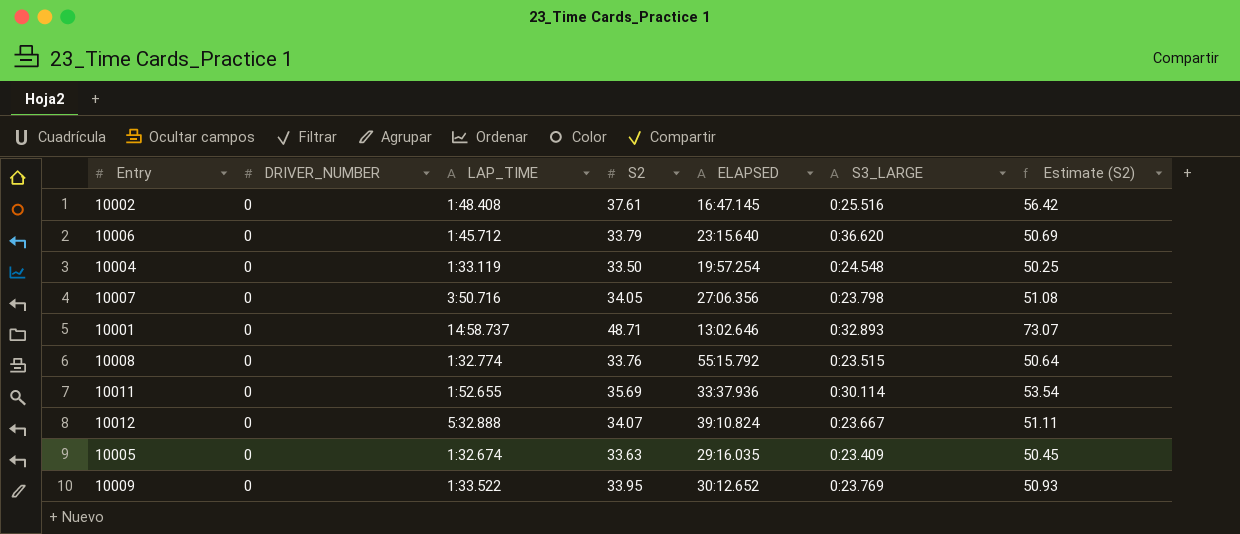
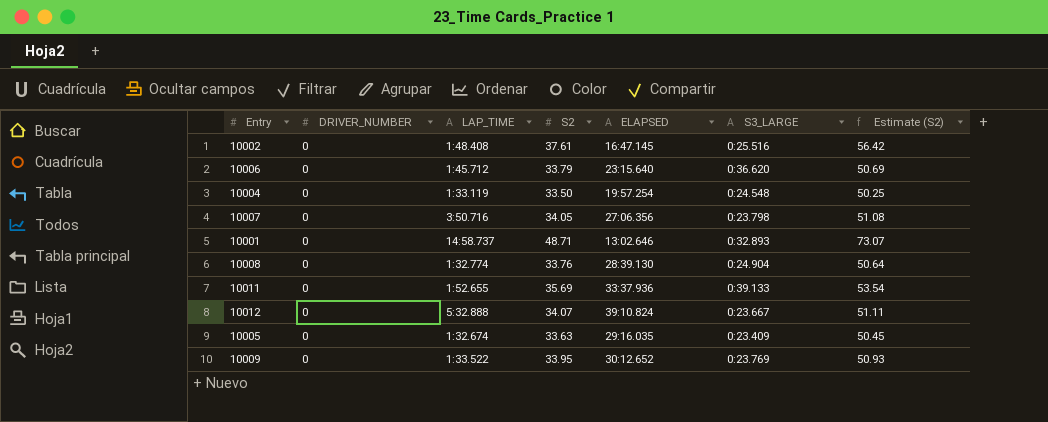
10008 | ELAPSED: 55:15.792 -> 28:39.130
10008 | S3_LARGE: 0:23.515 -> 0:24.904
10011 | S3_LARGE: 0:30.114 -> 0:39.133

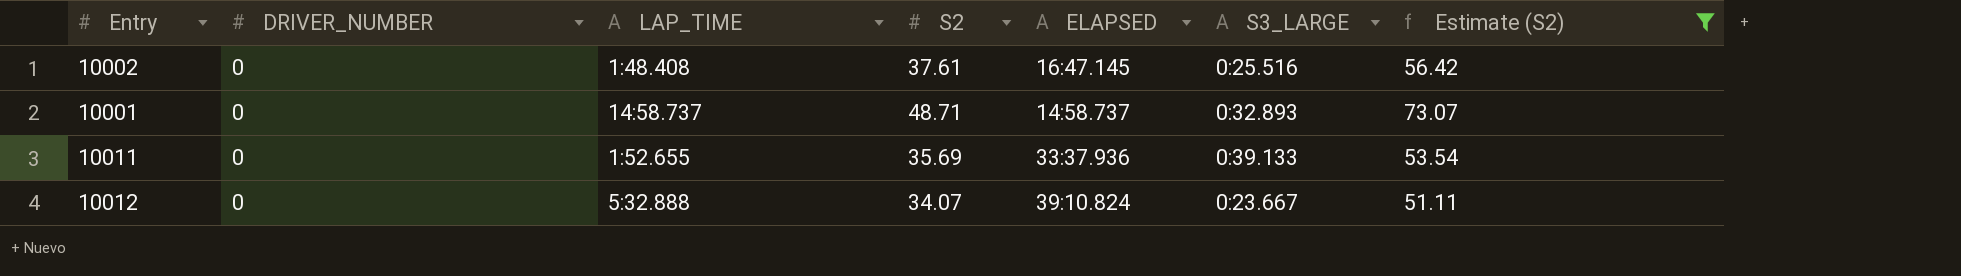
filter: none -> Estimate (S2) >= 51.11
10001 | ELAPSED: 13:02.646 -> 14:58.737

